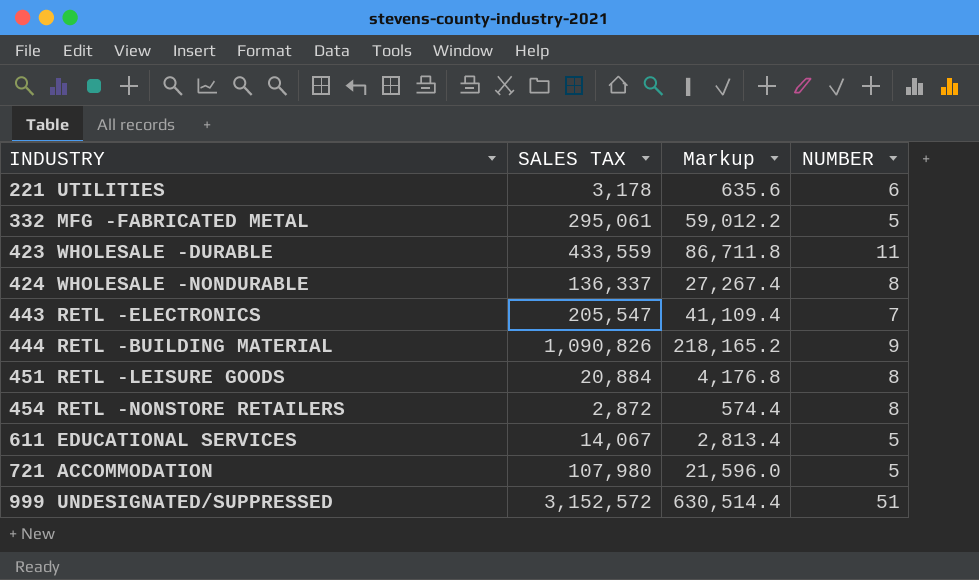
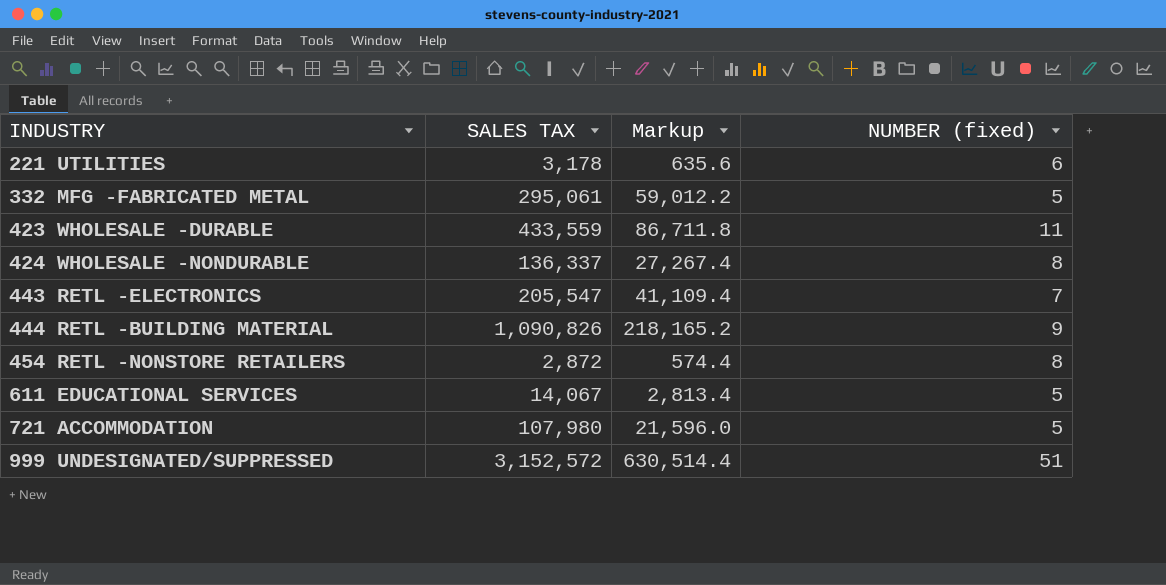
column name: NUMBER -> NUMBER (fixed)
row 451 RETL -LEISURE GOODS: 20,884 | 4,176.8 | 8 -> none

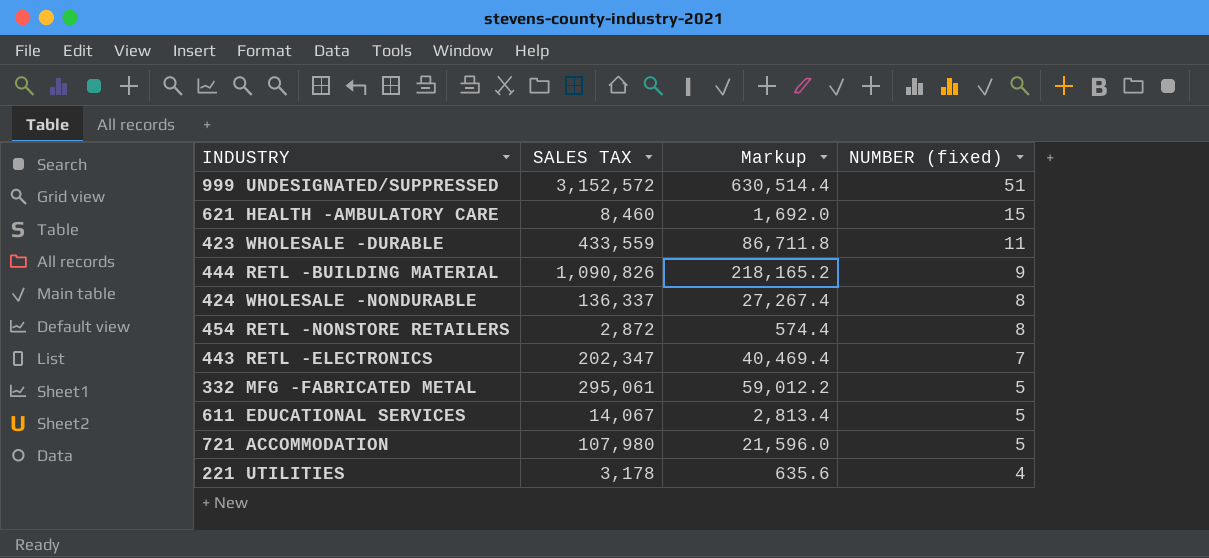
row order: INDUSTRY ascending -> NUMBER (fixed) descending
row 621 HEALTH -AMBULATORY CARE: none -> 8,460 | 1,692.0 | 15
443 RETL -ELECTRONICS | SALES TAX: 205,547 -> 202,347
443 RETL -ELECTRONICS | Markup: 41,109.4 -> 40,469.4
221 UTILITIES | NUMBER (fixed): 6 -> 4

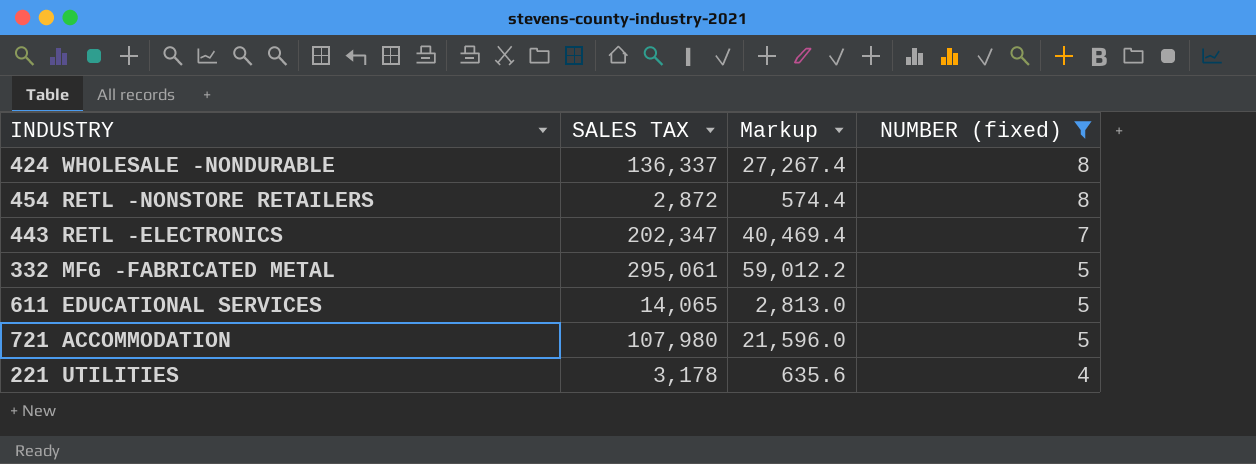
filter: none -> NUMBER (fixed) <= 8
611 EDUCATIONAL SERVICES | SALES TAX: 14,067 -> 14,065
611 EDUCATIONAL SERVICES | Markup: 2,813.4 -> 2,813.0

